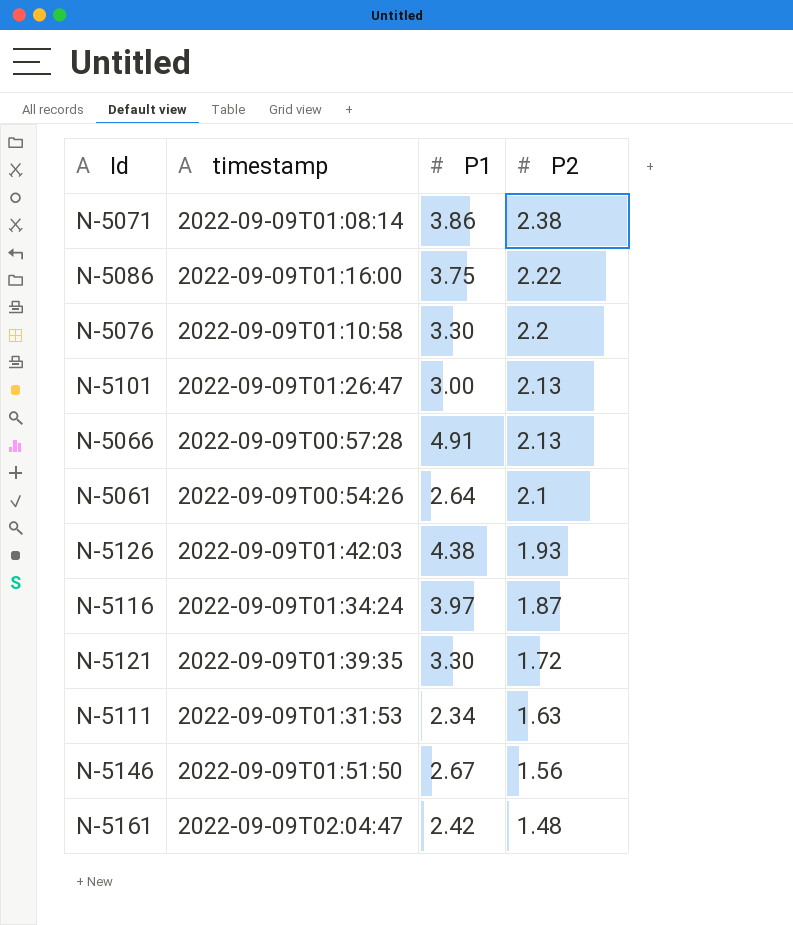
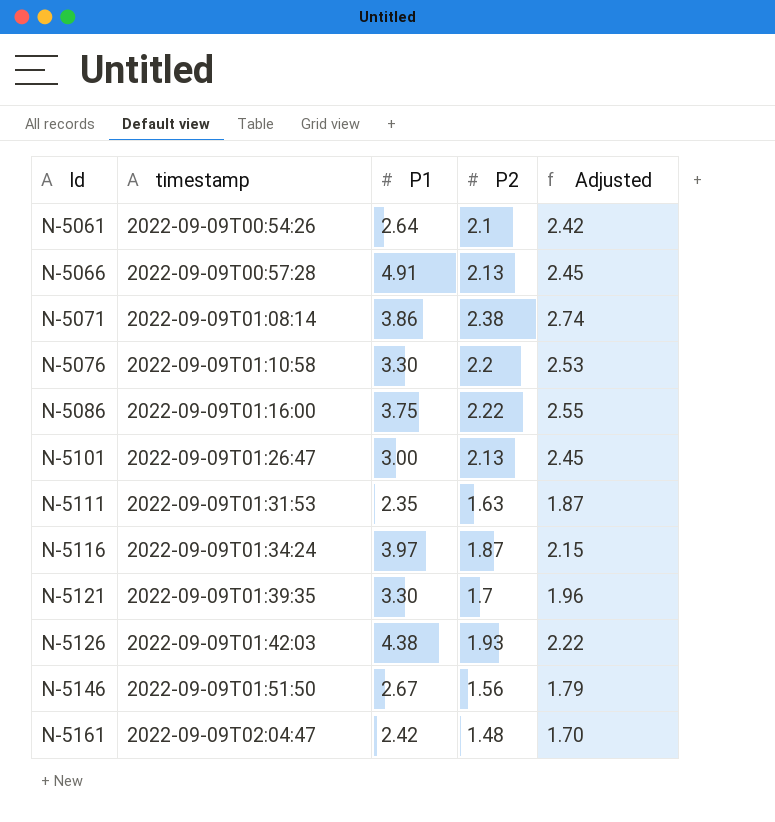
row order: P2 descending -> Id ascending
column Adjusted | formula: none -> [P2] * 1.15
N-5111 | P1: 2.34 -> 2.35
N-5121 | P2: 1.72 -> 1.7

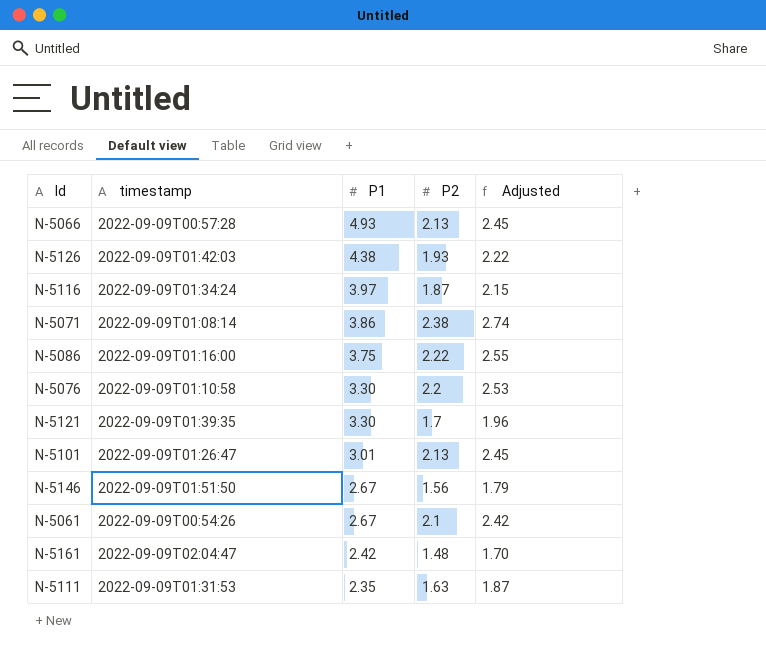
row order: Id ascending -> P1 descending
N-5066 | P1: 4.91 -> 4.93
N-5101 | P1: 3.00 -> 3.01
N-5061 | P1: 2.64 -> 2.67

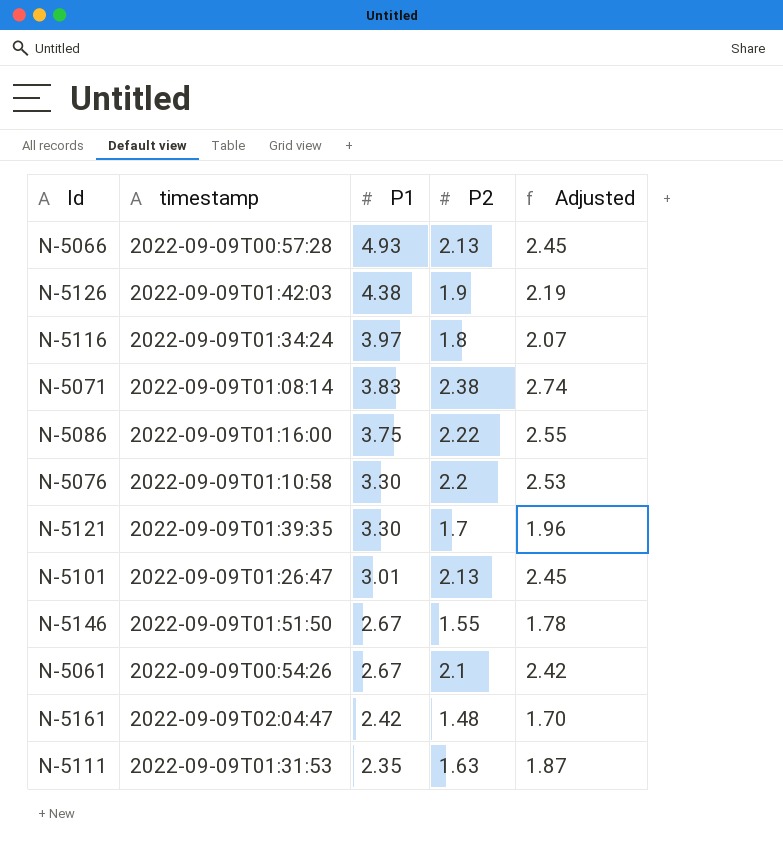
N-5126 | P2: 1.93 -> 1.9
N-5126 | Adjusted: 2.22 -> 2.19
N-5116 | P2: 1.87 -> 1.8
N-5116 | Adjusted: 2.15 -> 2.07
N-5071 | P1: 3.86 -> 3.83
N-5146 | P2: 1.56 -> 1.55
N-5146 | Adjusted: 1.79 -> 1.78

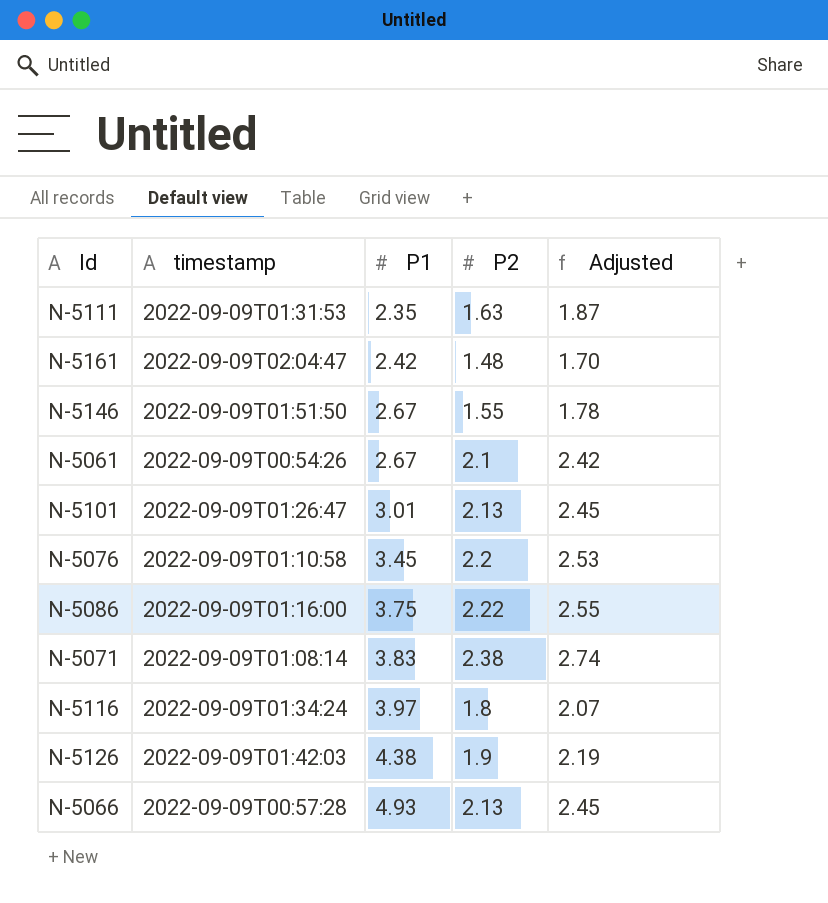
row order: P1 descending -> P1 ascending
row N-5121: 2022-09-09T01:39:35 | 3.30 | 1.7 | 1.96 -> none
N-5076 | P1: 3.30 -> 3.45

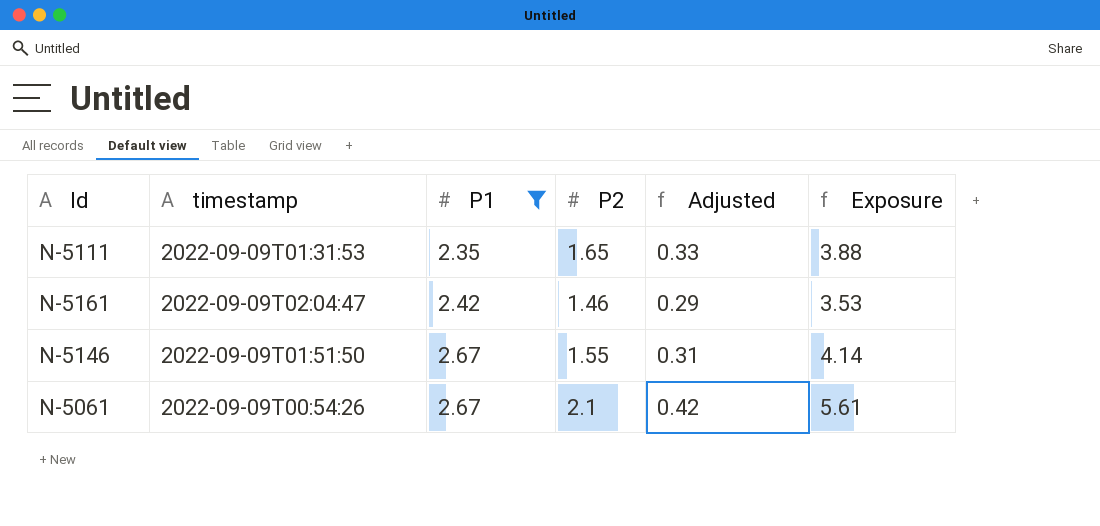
filter: none -> P1 <= 2.67
column Adjusted | formula: [P2] * 1.15 -> [P2] * 0.2
column Exposure | formula: none -> [P1] * [P2]
N-5111 | P2: 1.63 -> 1.65
N-5161 | P2: 1.48 -> 1.46

